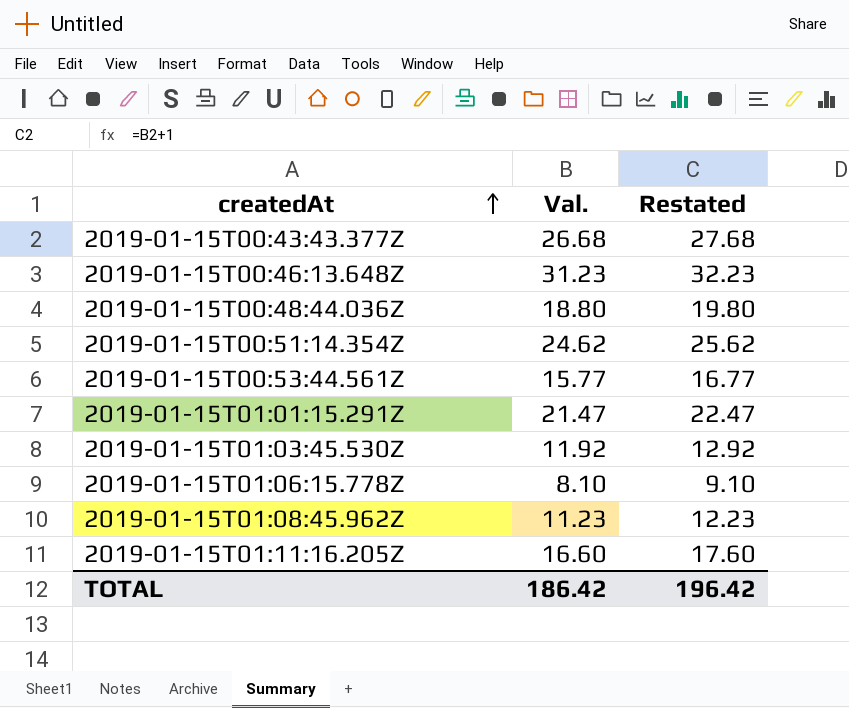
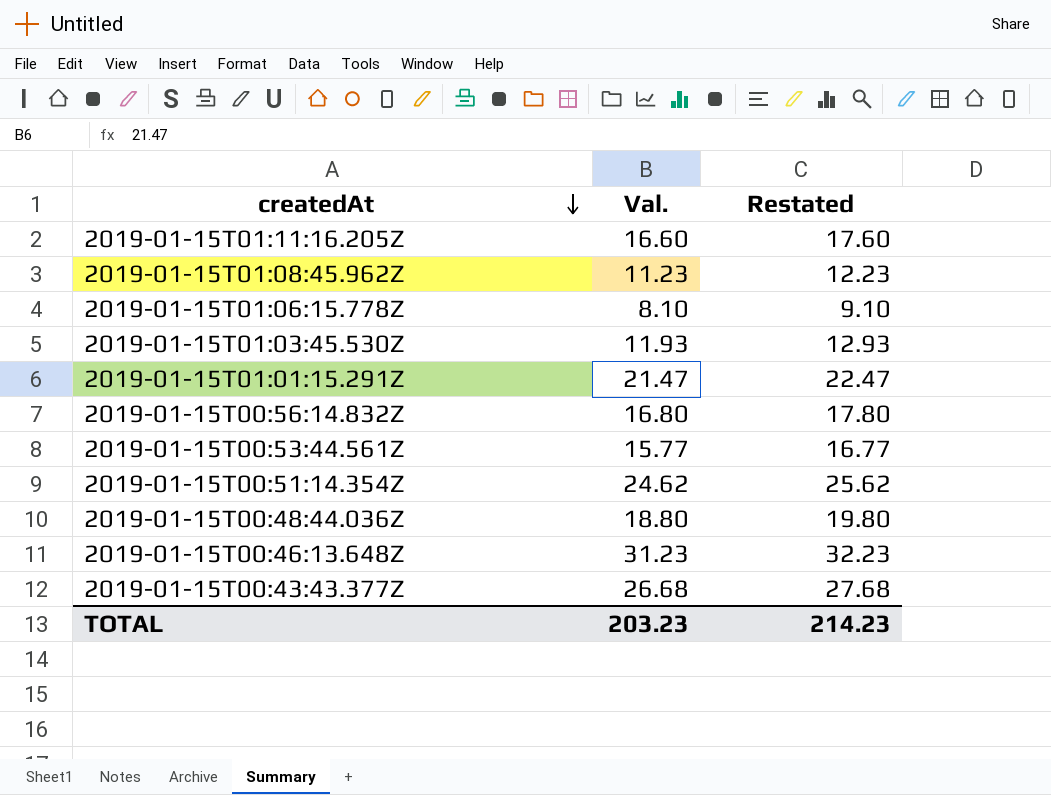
row order: createdAt ascending -> createdAt descending
2019-01-15T01:03:45.530Z | Val.: 11.92 -> 11.93
2019-01-15T01:03:45.530Z | Restated: 12.92 -> 12.93
row 2019-01-15T00:56:14.832Z: none -> 16.80 | 17.80
TOTAL | Val.: 186.42 -> 203.23
TOTAL | Restated: 196.42 -> 214.23

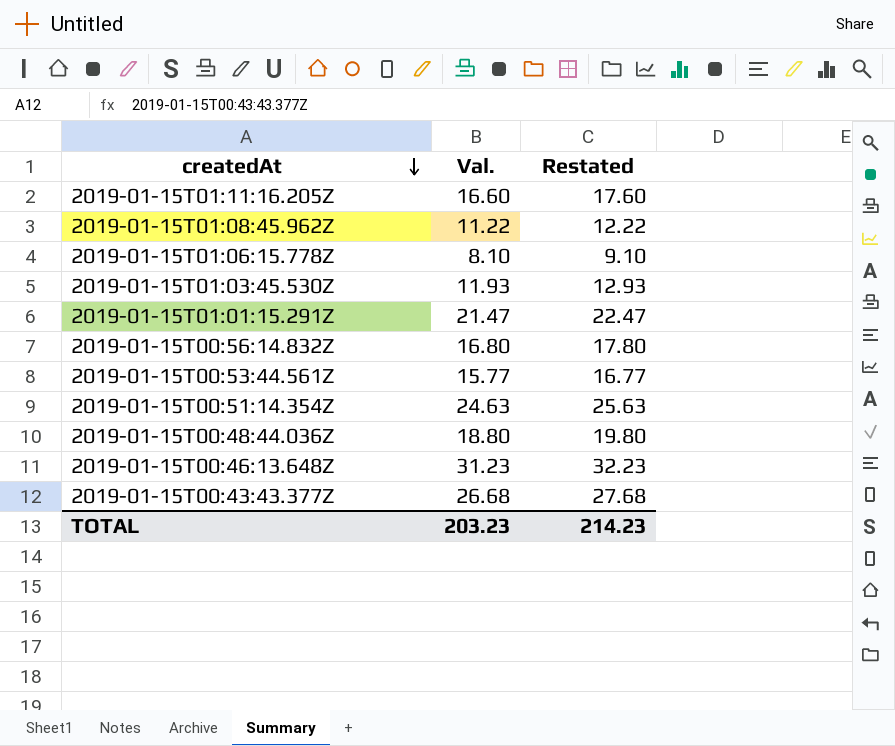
2019-01-15T01:08:45.962Z | Val.: 11.23 -> 11.22
2019-01-15T01:08:45.962Z | Restated: 12.23 -> 12.22
2019-01-15T00:51:14.354Z | Val.: 24.62 -> 24.63
2019-01-15T00:51:14.354Z | Restated: 25.62 -> 25.63

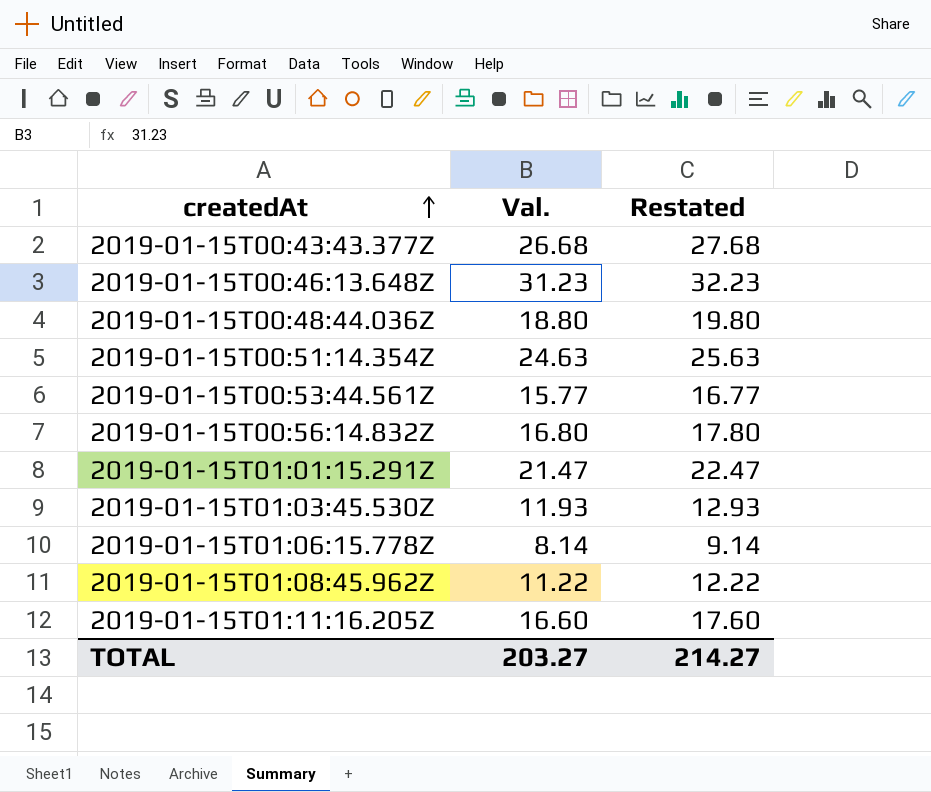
row order: createdAt descending -> createdAt ascending
2019-01-15T01:06:15.778Z | Val.: 8.10 -> 8.14
2019-01-15T01:06:15.778Z | Restated: 9.10 -> 9.14
TOTAL | Val.: 203.23 -> 203.27
TOTAL | Restated: 214.23 -> 214.27

